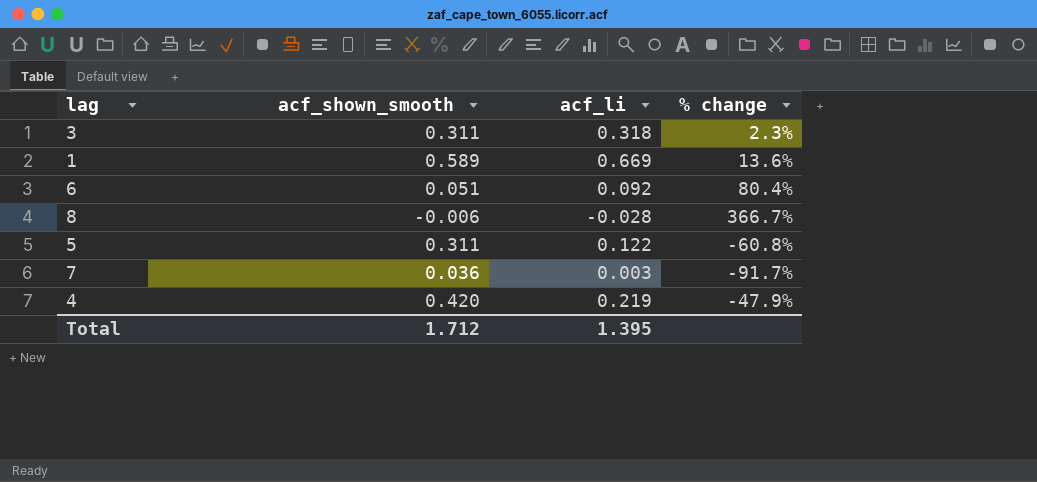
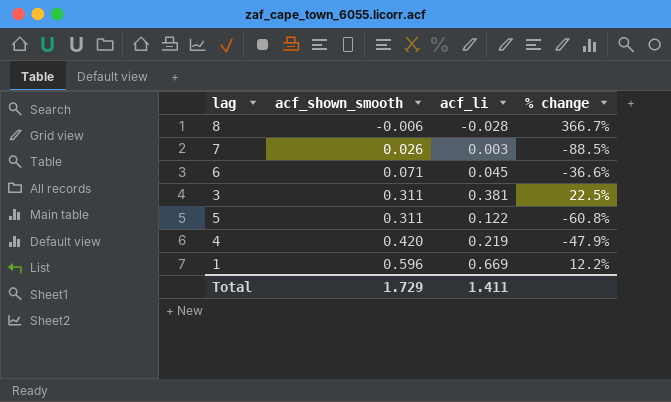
row order: none -> acf_shown_smooth ascending
7 | acf_shown_smooth: 0.036 -> 0.026
7 | % change: -91.7% -> -88.5%
6 | acf_shown_smooth: 0.051 -> 0.071
6 | acf_li: 0.092 -> 0.045
6 | % change: 80.4% -> -36.6%
3 | acf_li: 0.318 -> 0.381
3 | % change: 2.3% -> 22.5%
1 | acf_shown_smooth: 0.589 -> 0.596
1 | % change: 13.6% -> 12.2%
Total | acf_shown_smooth: 1.712 -> 1.729
Total | acf_li: 1.395 -> 1.411

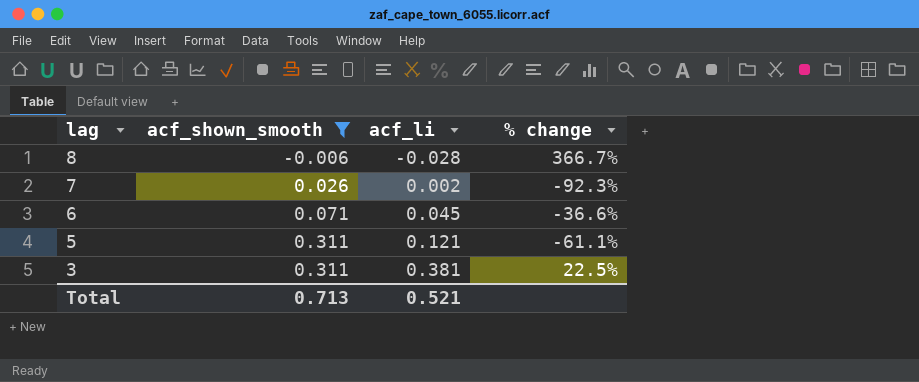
filter: none -> acf_shown_smooth <= 0.311
row order: acf_shown_smooth ascending -> lag descending
7 | acf_li: 0.003 -> 0.002
7 | % change: -88.5% -> -92.3%
5 | acf_li: 0.122 -> 0.121
5 | % change: -60.8% -> -61.1%
Total | acf_shown_smooth: 1.729 -> 0.713
Total | acf_li: 1.411 -> 0.521

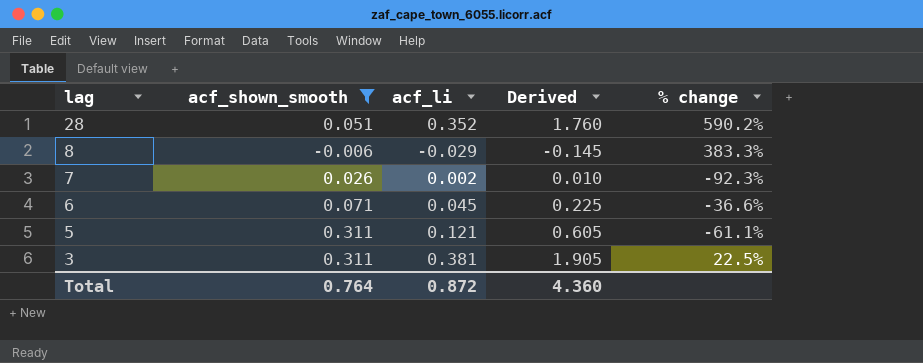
column Derived | formula: none -> [acf_li] * 5
row 28: none -> 0.051 | 0.352 | 1.760 | 590.2%
8 | acf_li: -0.028 -> -0.029
8 | % change: 366.7% -> 383.3%
Total | acf_shown_smooth: 0.713 -> 0.764
Total | acf_li: 0.521 -> 0.872

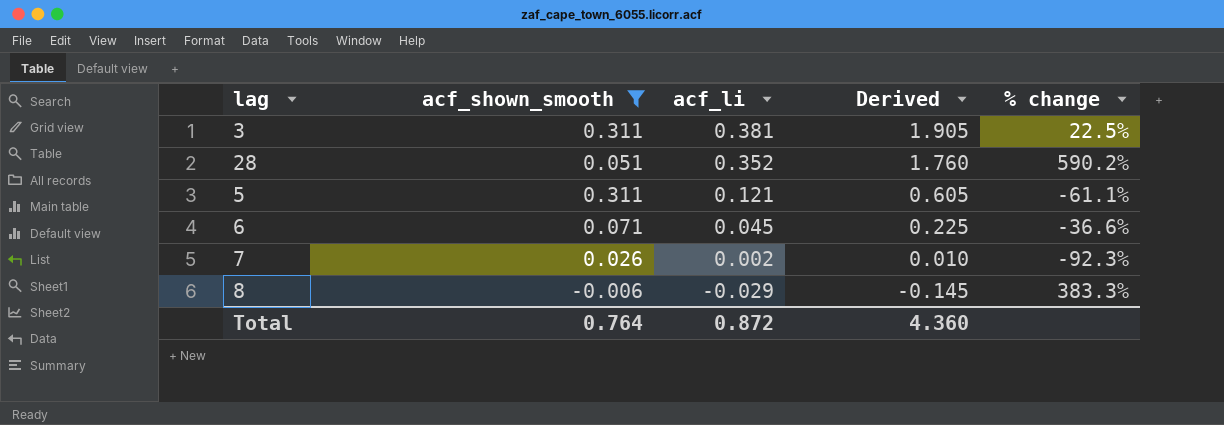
row order: lag descending -> acf_li descending

